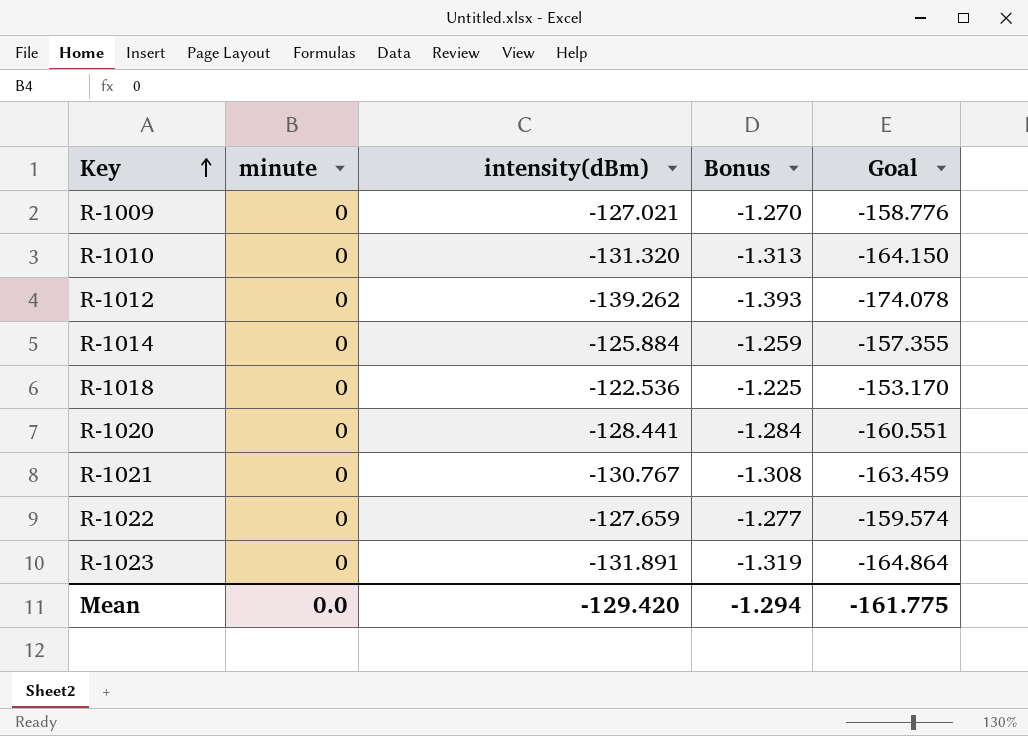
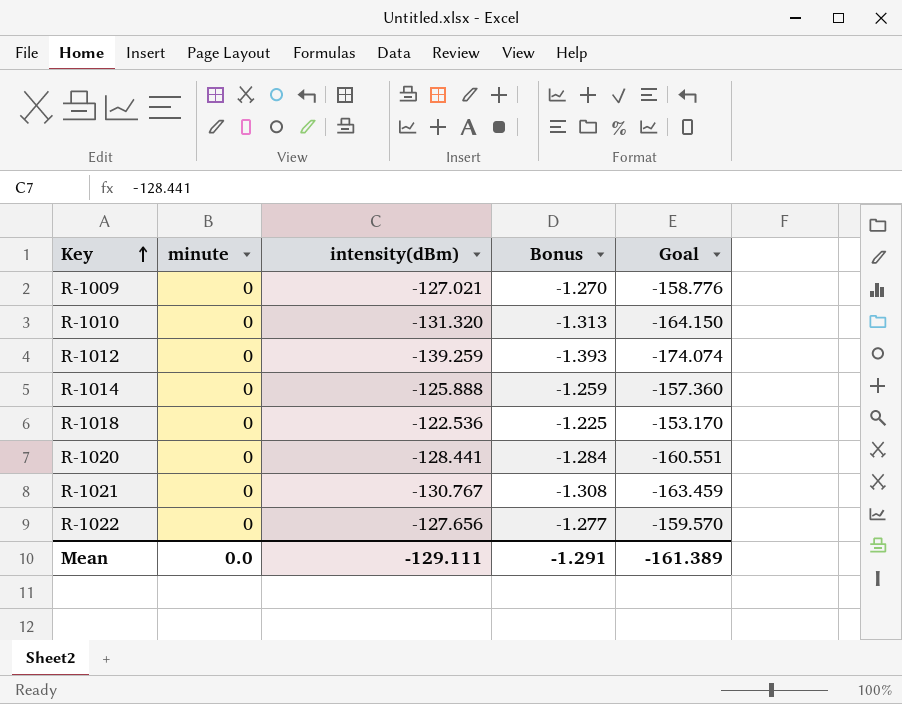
row R-1023: 0 | -131.891 | -1.319 | -164.864 -> none
R-1012 | intensity(dBm): -139.262 -> -139.259
R-1012 | Goal: -174.078 -> -174.074
R-1014 | intensity(dBm): -125.884 -> -125.888
R-1014 | Goal: -157.355 -> -157.360
R-1022 | intensity(dBm): -127.659 -> -127.656
R-1022 | Goal: -159.574 -> -159.570
Mean | intensity(dBm): -129.420 -> -129.111
Mean | Bonus: -1.294 -> -1.291
Mean | Goal: -161.775 -> -161.389

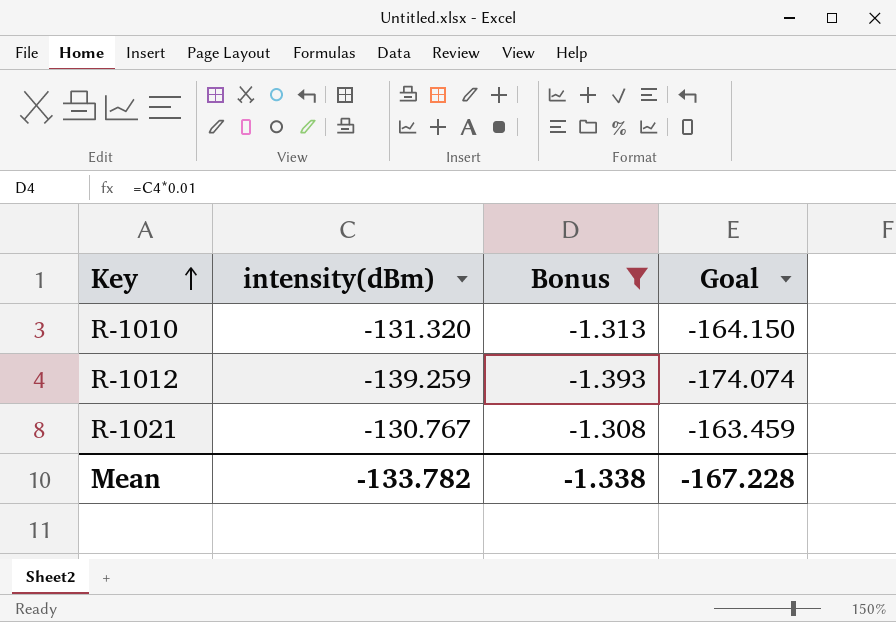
filter: none -> Bonus <= -1.308
column minute | position: 2 -> none
Mean | intensity(dBm): -129.111 -> -133.782
Mean | Bonus: -1.291 -> -1.338
Mean | Goal: -161.389 -> -167.228

